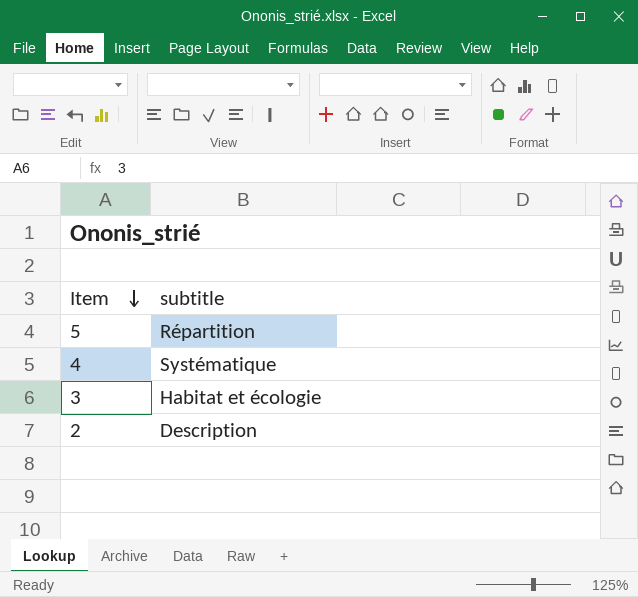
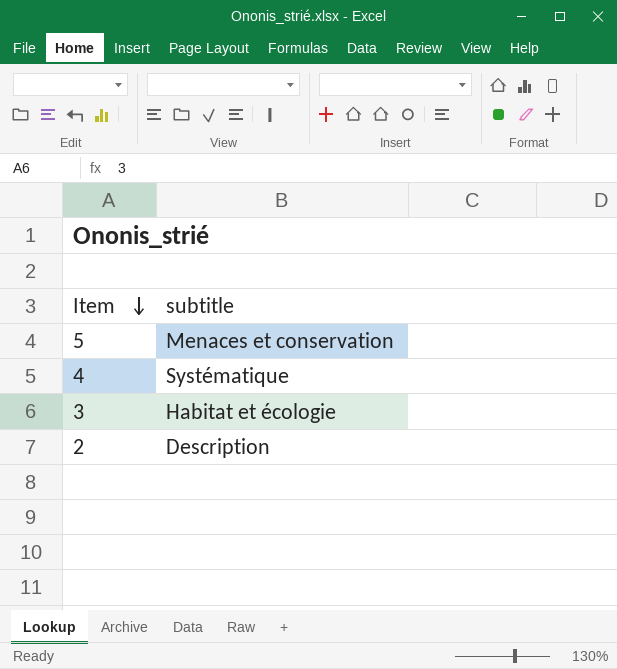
5 | subtitle: Répartition -> Menaces et conservation

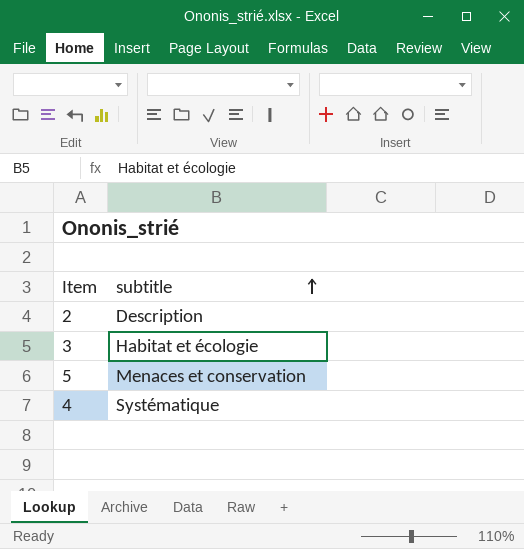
row order: Item descending -> subtitle ascending

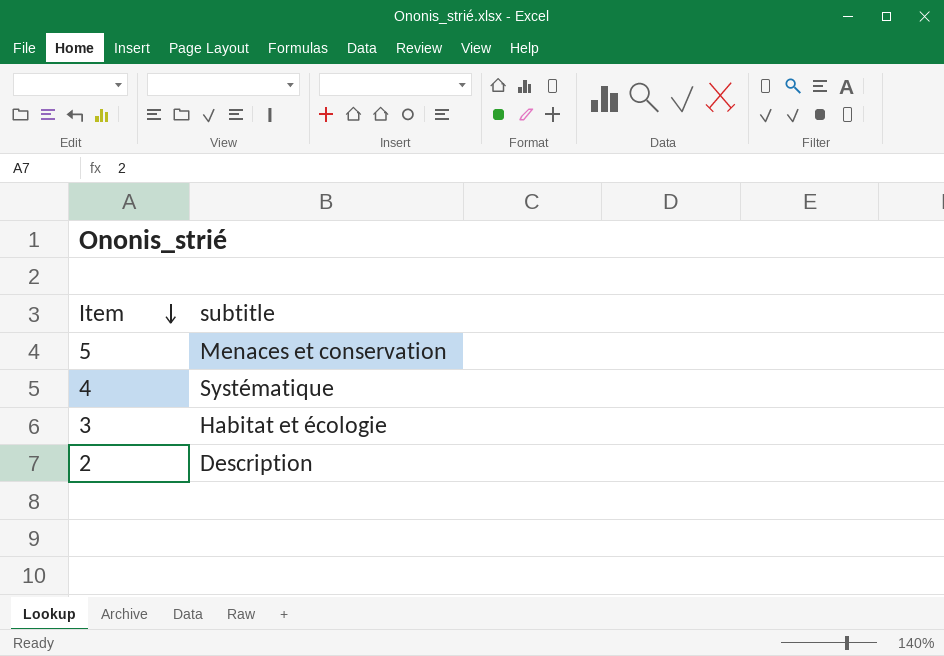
row order: subtitle ascending -> Item descending

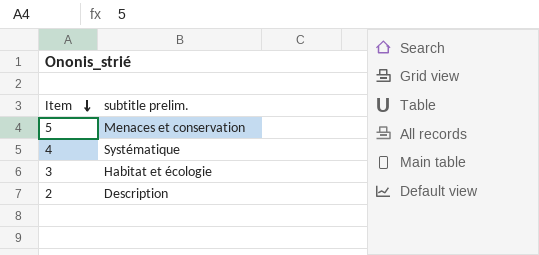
column name: subtitle -> subtitle prelim.

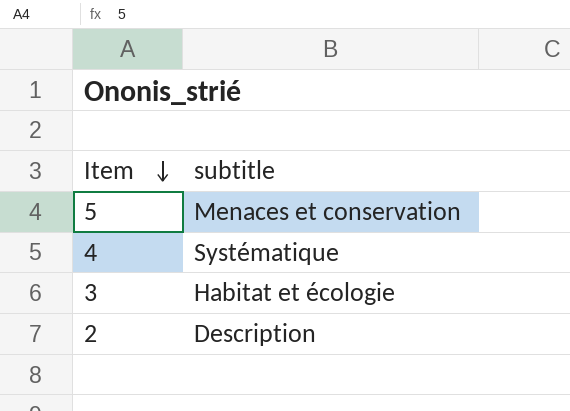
column name: subtitle prelim. -> subtitle

